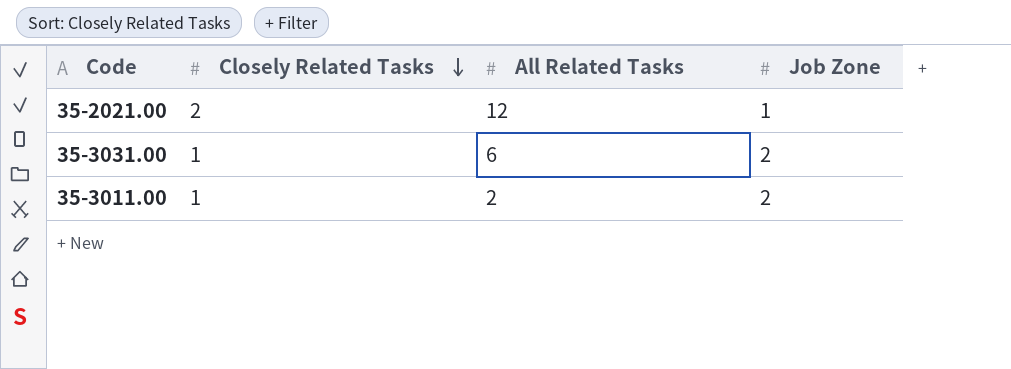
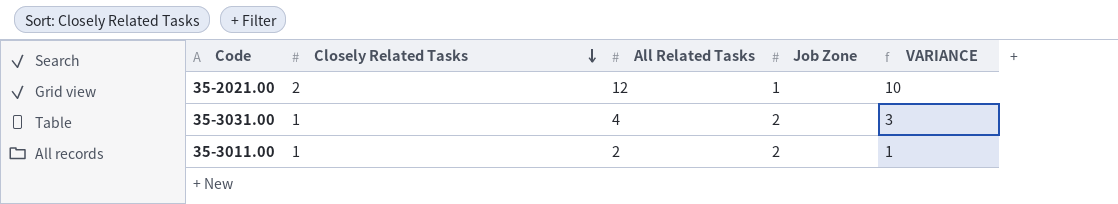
column VARIANCE | formula: none -> [All Related Tasks] - [Closely Related Tasks]
35-3031.00 | All Related Tasks: 6 -> 4

